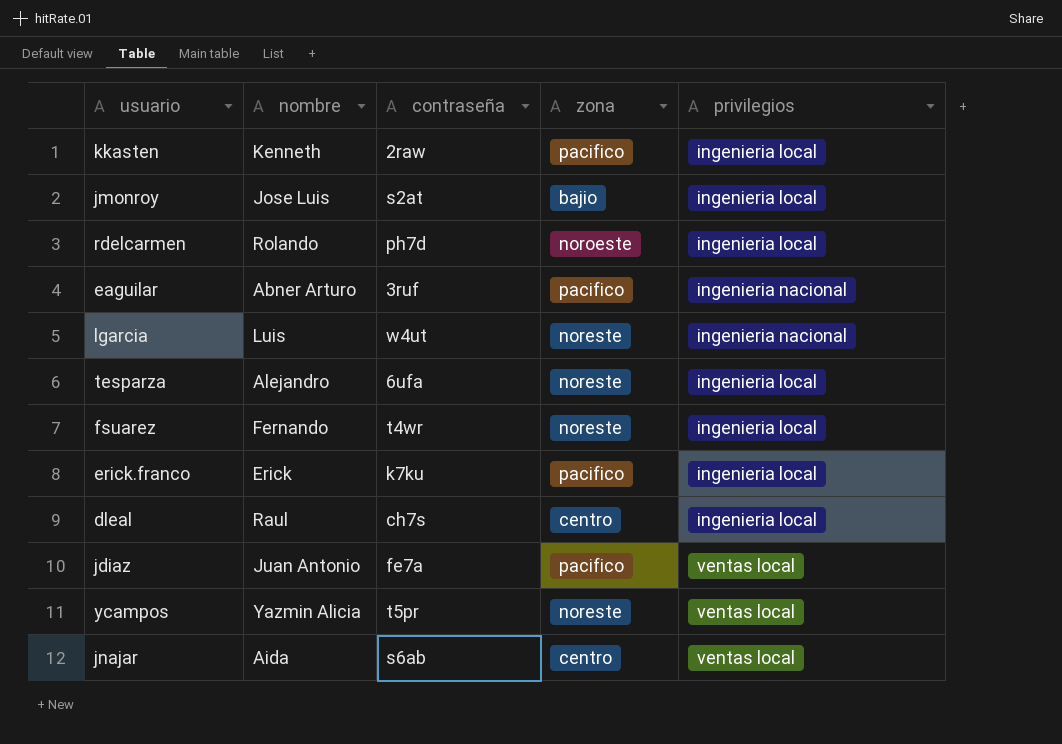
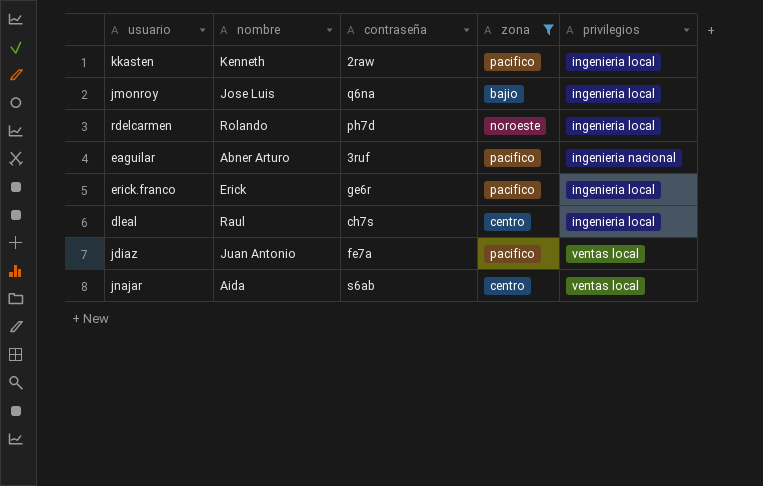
filter: none -> zona != noreste
jmonroy | contraseña: s2at -> q6na
erick.franco | contraseña: k7ku -> ge6r

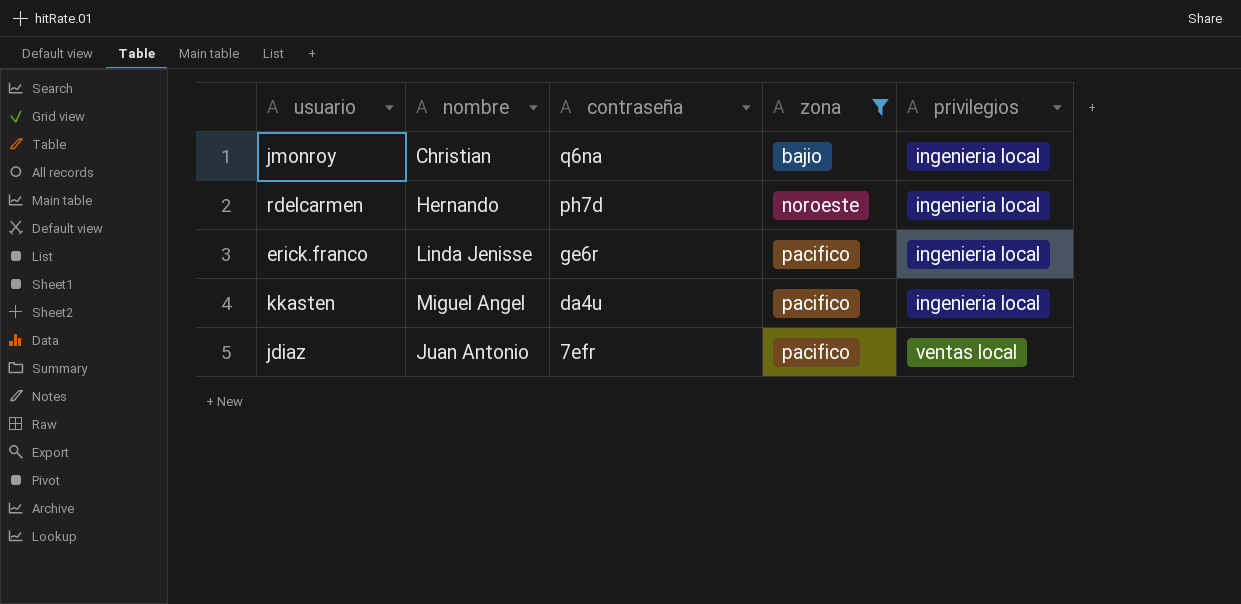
row order: none -> contraseña descending
row eaguilar: Abner Arturo | 3ruf | pacifico | ingenieria nacional -> none
row dleal: Raul | ch7s | centro | ingenieria local -> none
row jnajar: Aida | s6ab | centro | ventas local -> none
jmonroy | nombre: Jose Luis -> Christian
rdelcarmen | nombre: Rolando -> Hernando
erick.franco | nombre: Erick -> Linda Jenisse
kkasten | nombre: Kenneth -> Miguel Angel
kkasten | contraseña: 2raw -> da4u
jdiaz | contraseña: fe7a -> 7efr

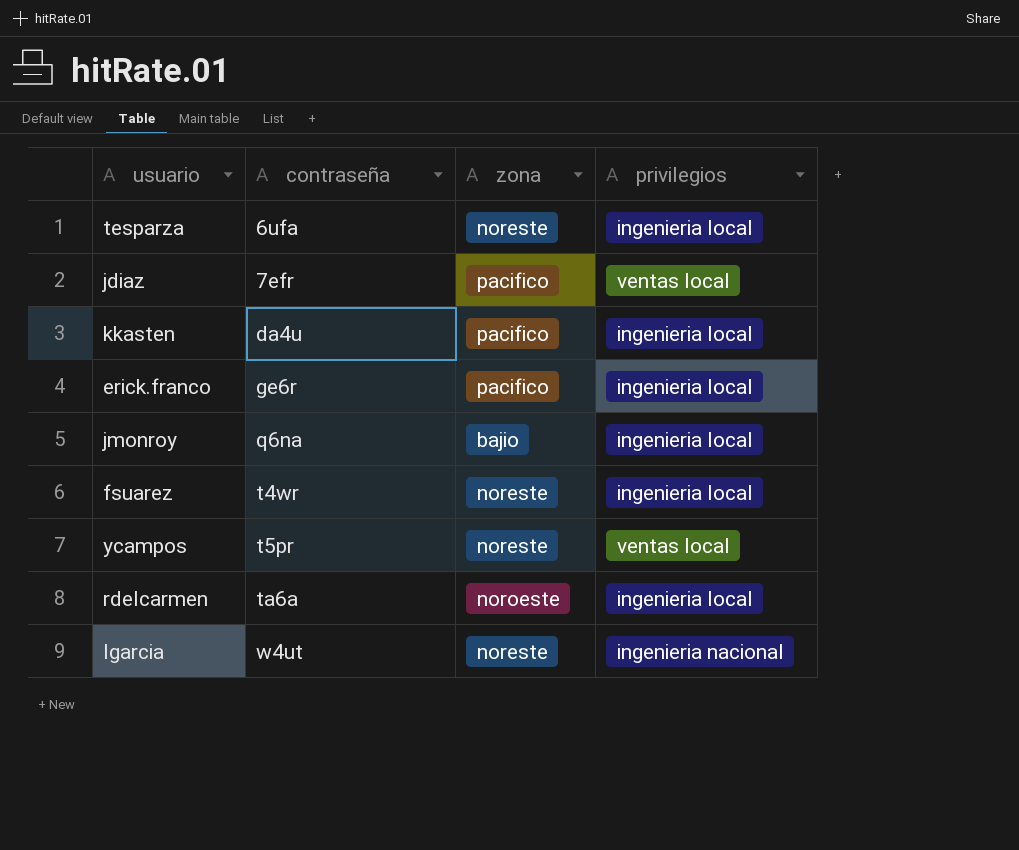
filter: zona != noreste -> none
row order: contraseña descending -> contraseña ascending
column nombre | position: 2 -> none
rdelcarmen | contraseña: ph7d -> ta6a

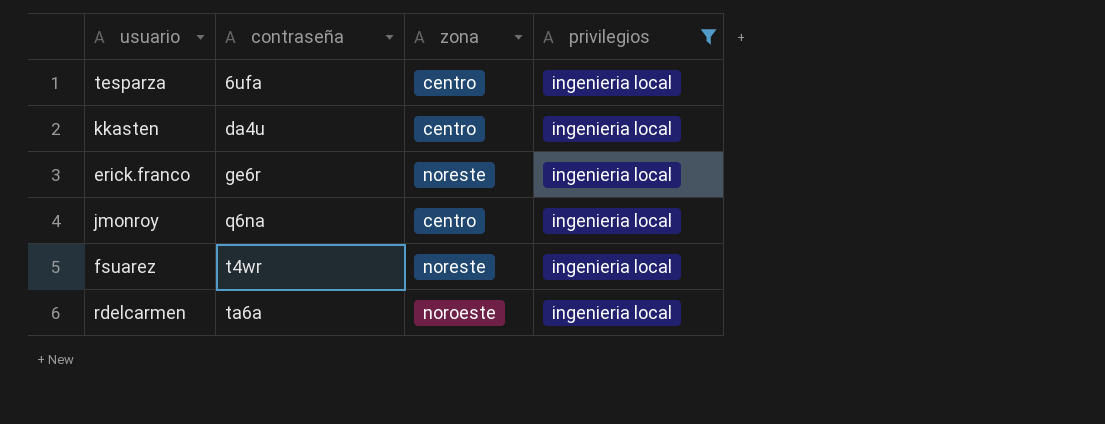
filter: none -> privilegios = ingenieria local
tesparza | zona: noreste -> centro
kkasten | zona: pacifico -> centro
erick.franco | zona: pacifico -> noreste
jmonroy | zona: bajio -> centro

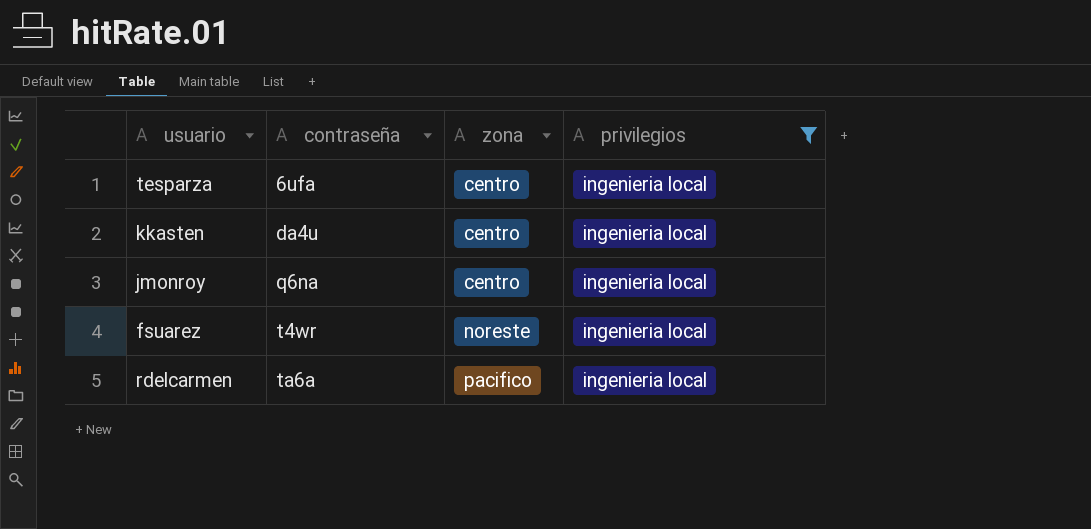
row erick.franco: ge6r | noreste | ingenieria local -> none
rdelcarmen | zona: noroeste -> pacifico

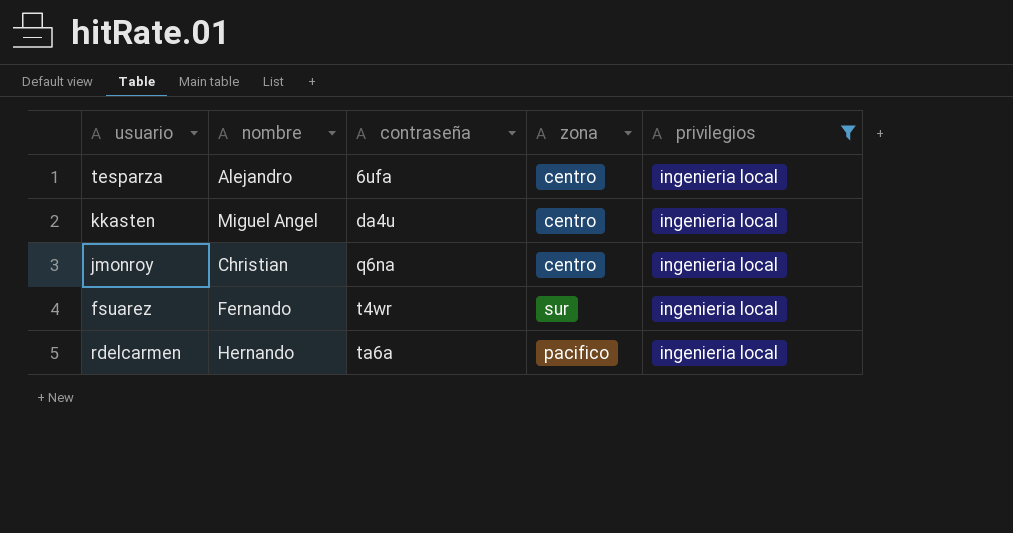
column nombre | position: none -> 2
fsuarez | zona: noreste -> sur

